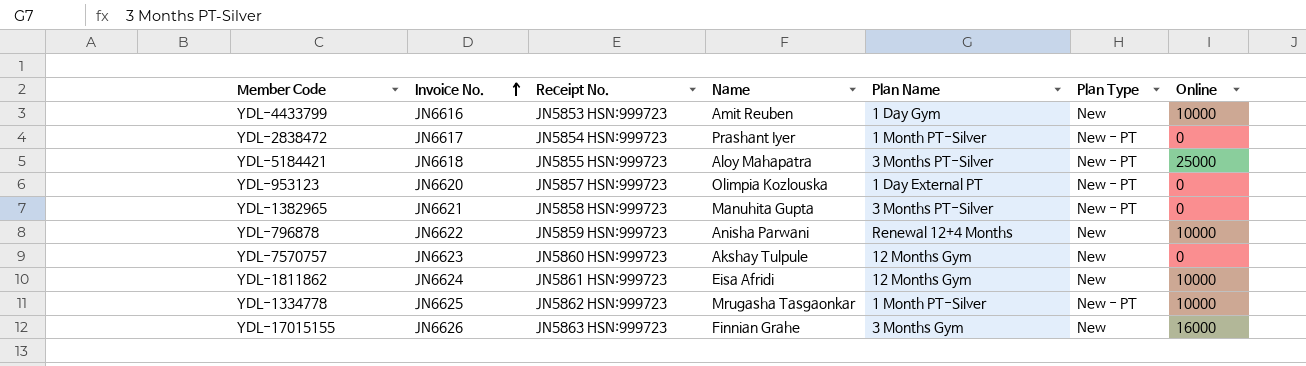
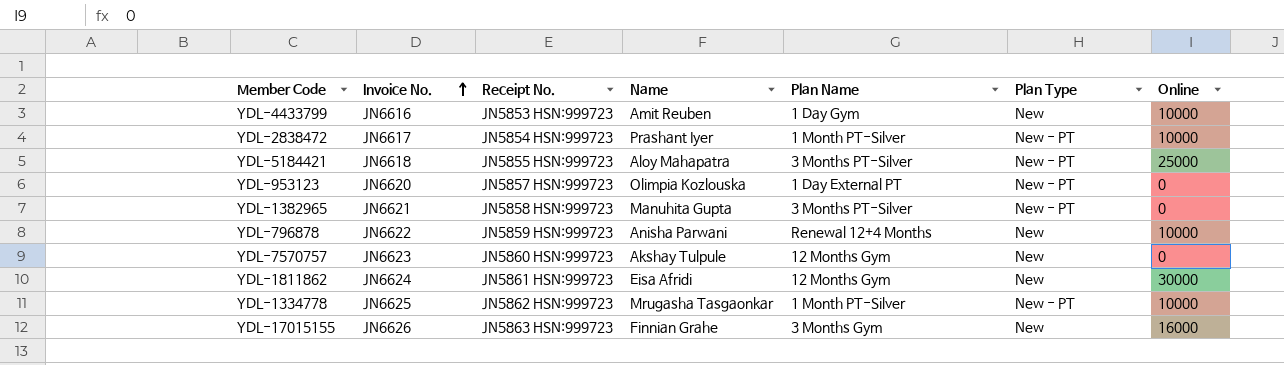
YDL-2838472 | Online: 0 -> 10000
YDL-1811862 | Online: 10000 -> 30000

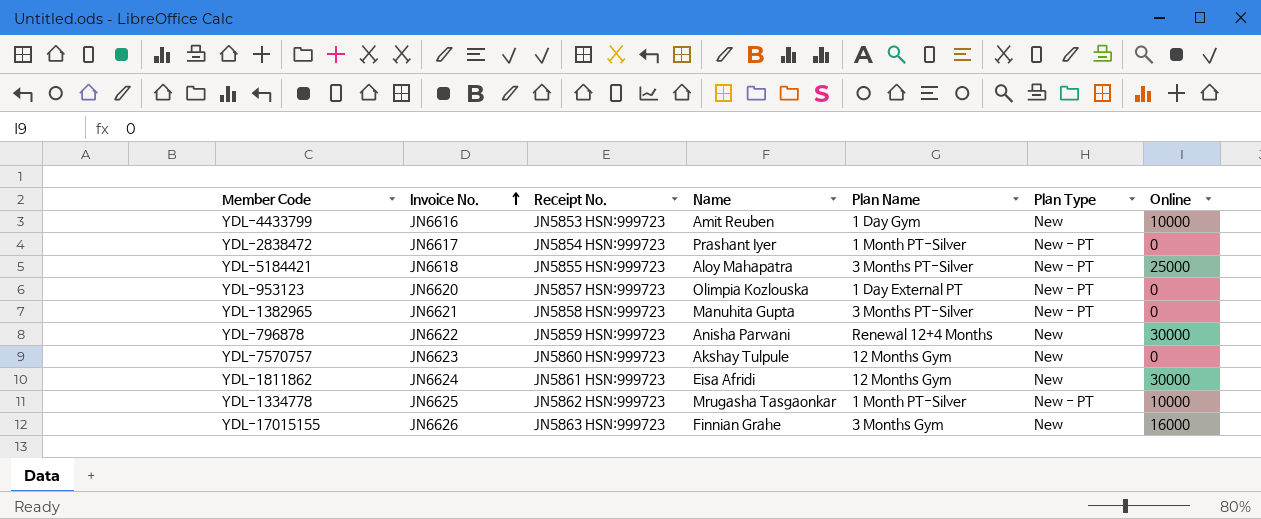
YDL-2838472 | Online: 10000 -> 0
YDL-796878 | Online: 10000 -> 30000

